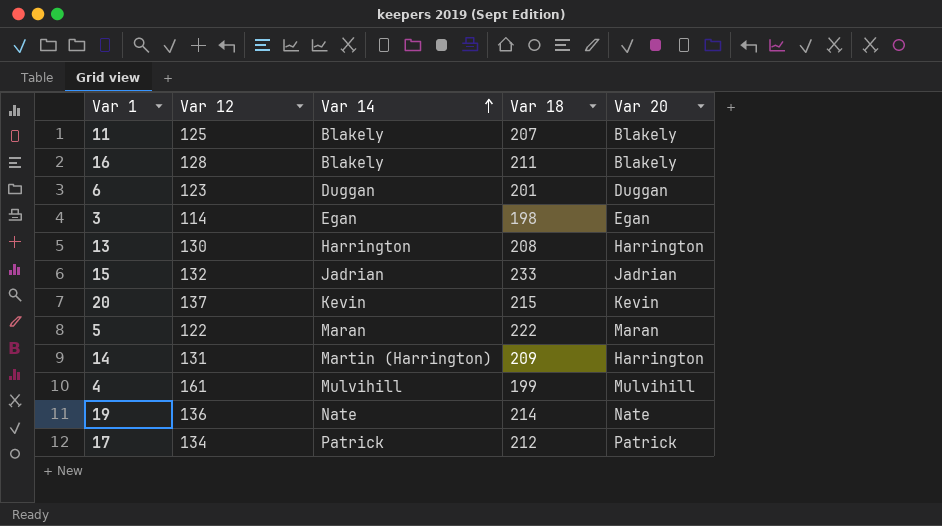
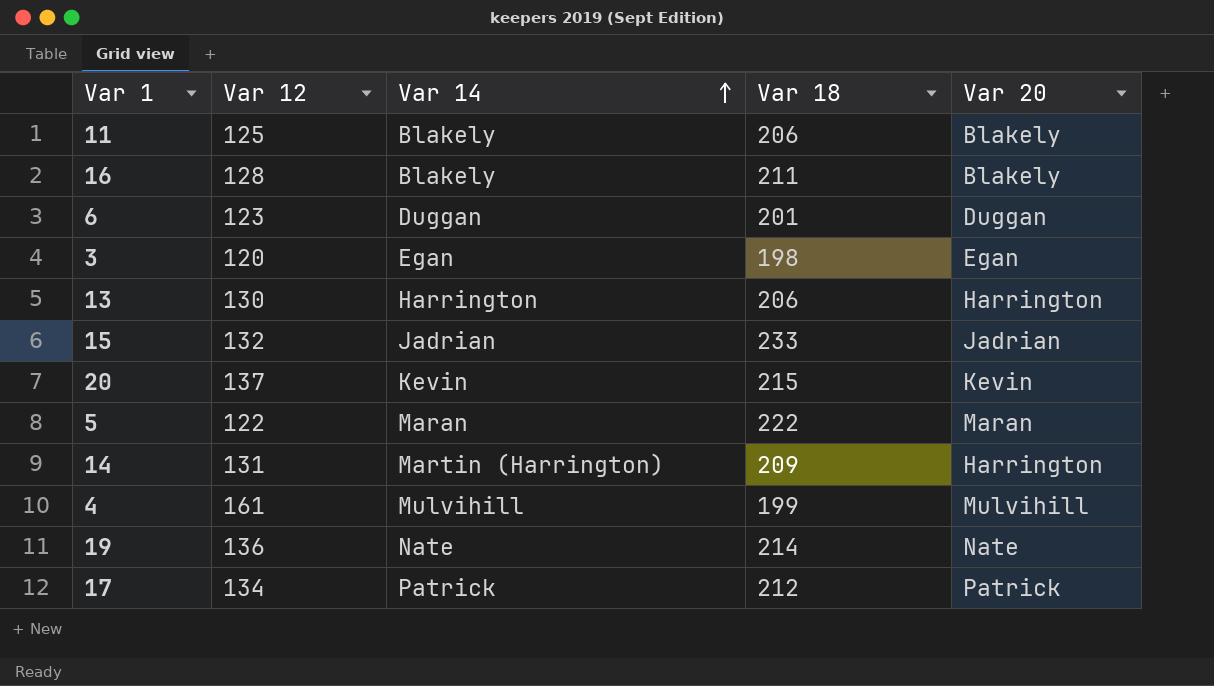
11 | Var 18: 207 -> 206
3 | Var 12: 114 -> 120
13 | Var 18: 208 -> 206

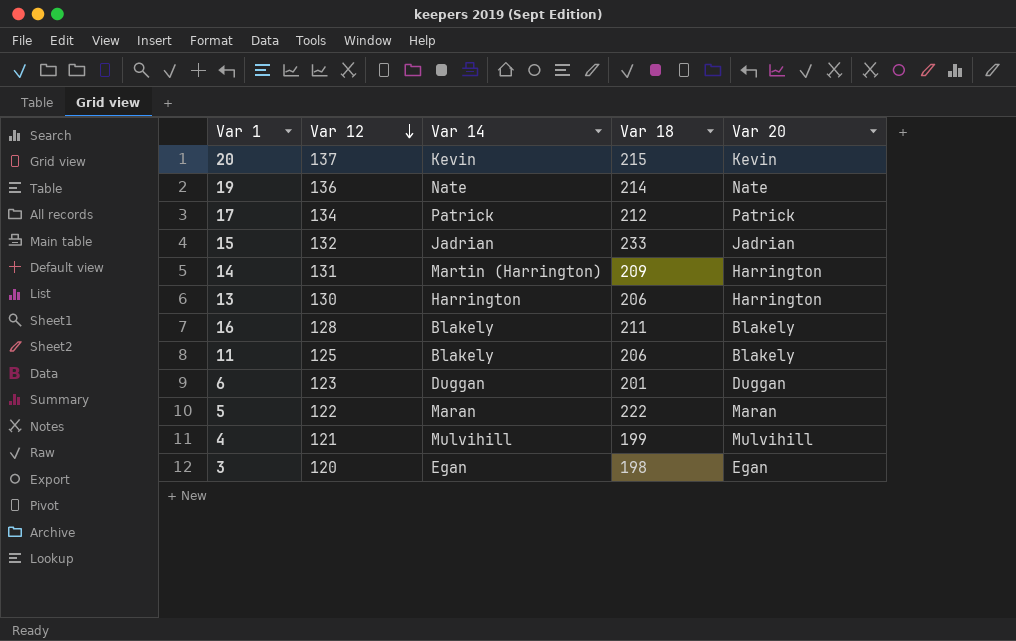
row order: Var 14 ascending -> Var 12 descending
4 | Var 12: 161 -> 121

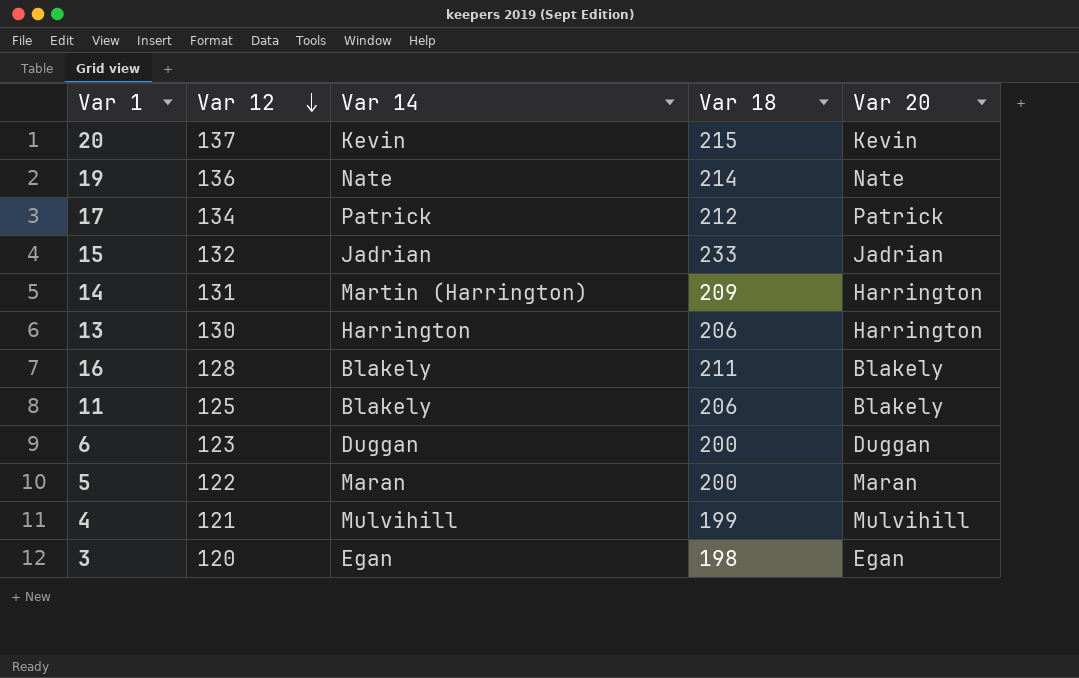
6 | Var 18: 201 -> 200
5 | Var 18: 222 -> 200

